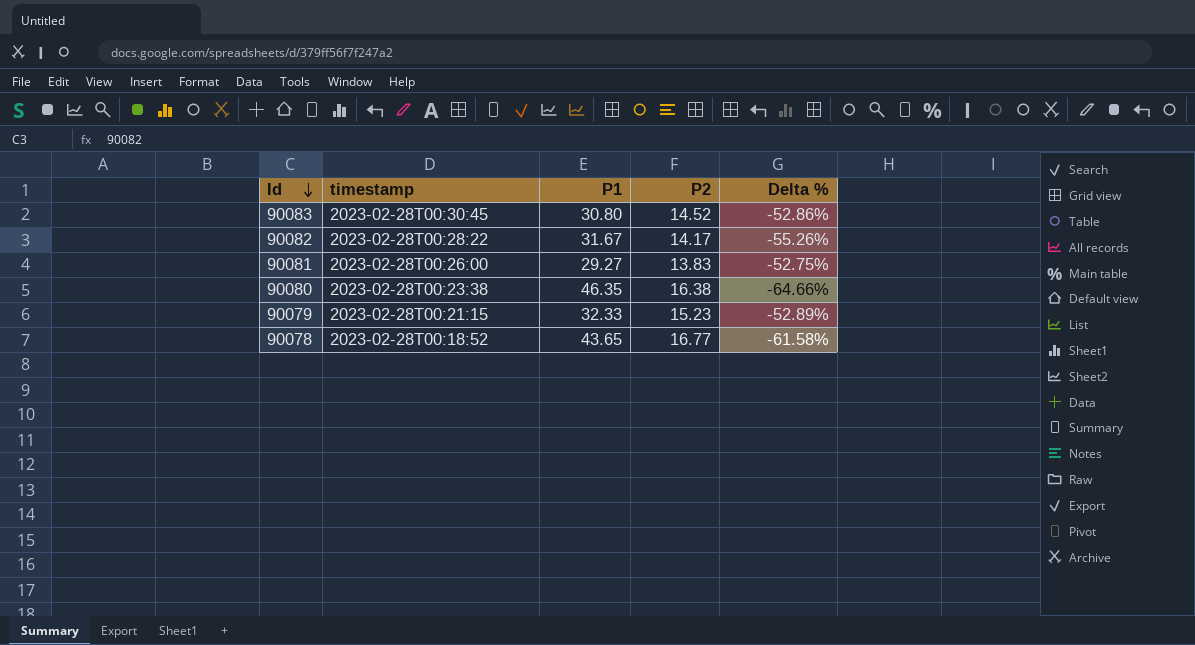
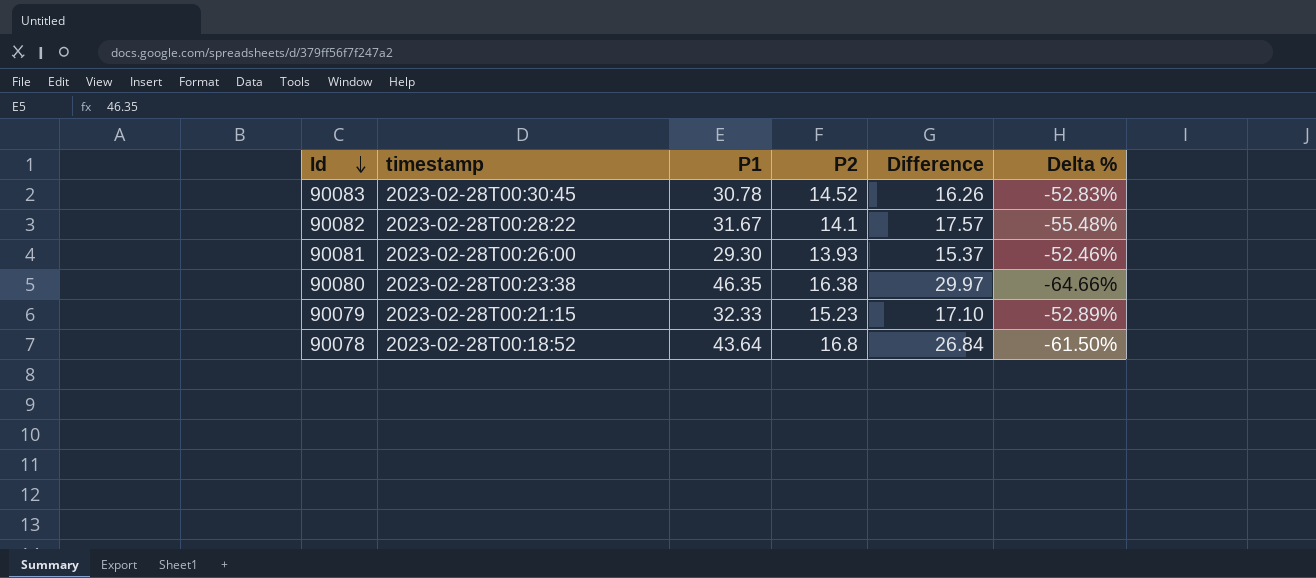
column Difference | formula: none -> [P1] - [P2]
90083 | P1: 30.80 -> 30.78
90083 | Delta %: -52.86% -> -52.83%
90082 | P2: 14.17 -> 14.1
90082 | Delta %: -55.26% -> -55.48%
90081 | P1: 29.27 -> 29.30
90081 | P2: 13.83 -> 13.93
90081 | Delta %: -52.75% -> -52.46%
90078 | P1: 43.65 -> 43.64
90078 | P2: 16.77 -> 16.8
90078 | Delta %: -61.58% -> -61.50%

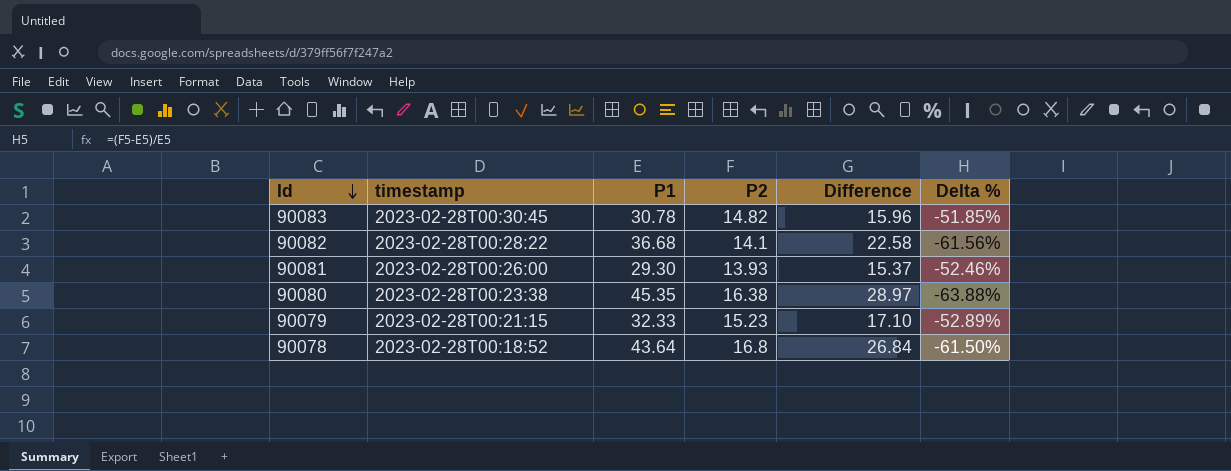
90083 | P2: 14.52 -> 14.82
90083 | Difference: 16.26 -> 15.96
90083 | Delta %: -52.83% -> -51.85%
90082 | P1: 31.67 -> 36.68
90082 | Difference: 17.57 -> 22.58
90082 | Delta %: -55.48% -> -61.56%
90080 | P1: 46.35 -> 45.35
90080 | Difference: 29.97 -> 28.97
90080 | Delta %: -64.66% -> -63.88%

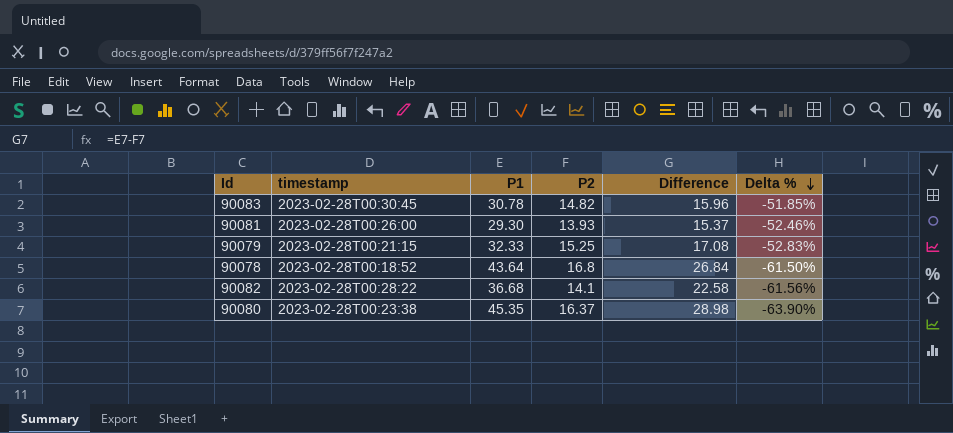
row order: Id descending -> Delta % descending
90079 | P2: 15.23 -> 15.25
90079 | Difference: 17.10 -> 17.08
90079 | Delta %: -52.89% -> -52.83%
90080 | P2: 16.38 -> 16.37
90080 | Difference: 28.97 -> 28.98
90080 | Delta %: -63.88% -> -63.90%

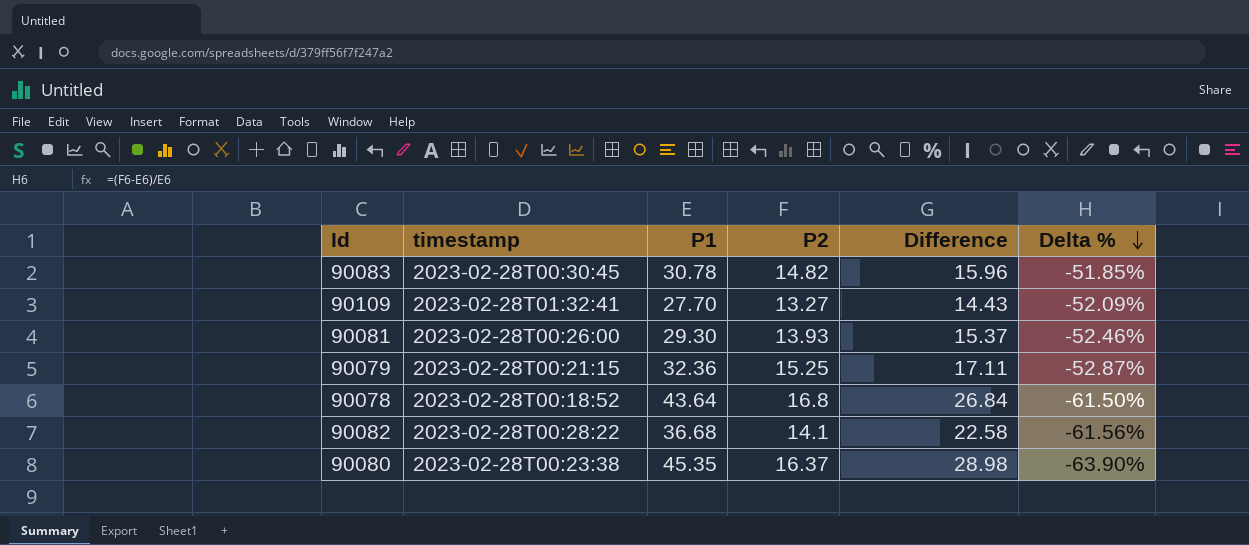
row 90109: none -> 2023-02-28T01:32:41 | 27.70 | 13.27 | 14.43 | -52.09%
90079 | P1: 32.33 -> 32.36
90079 | Difference: 17.08 -> 17.11
90079 | Delta %: -52.83% -> -52.87%

